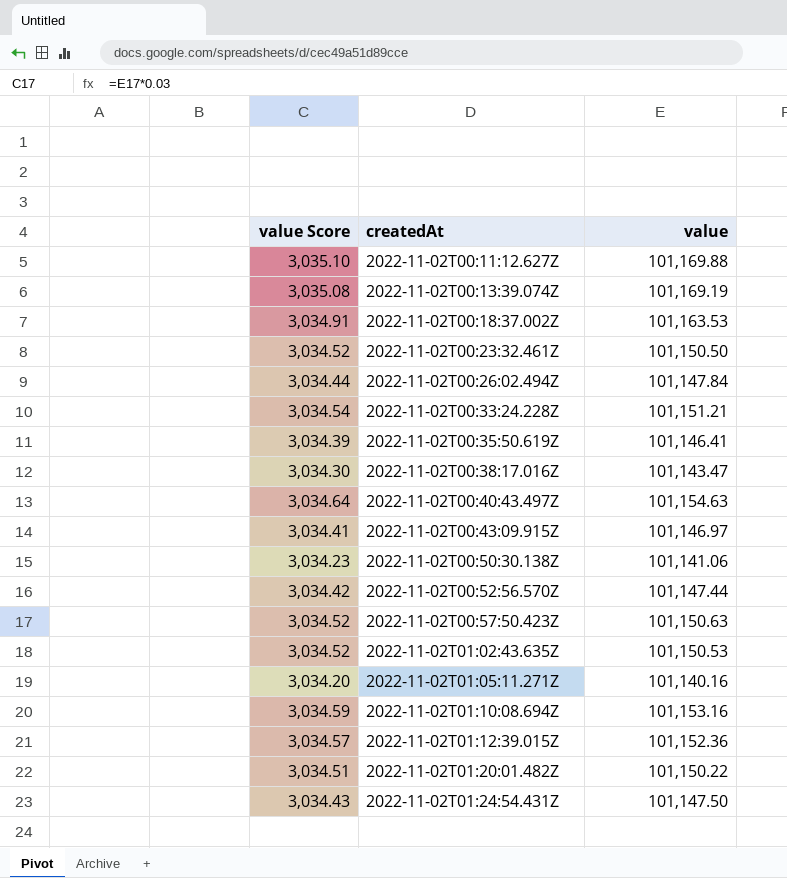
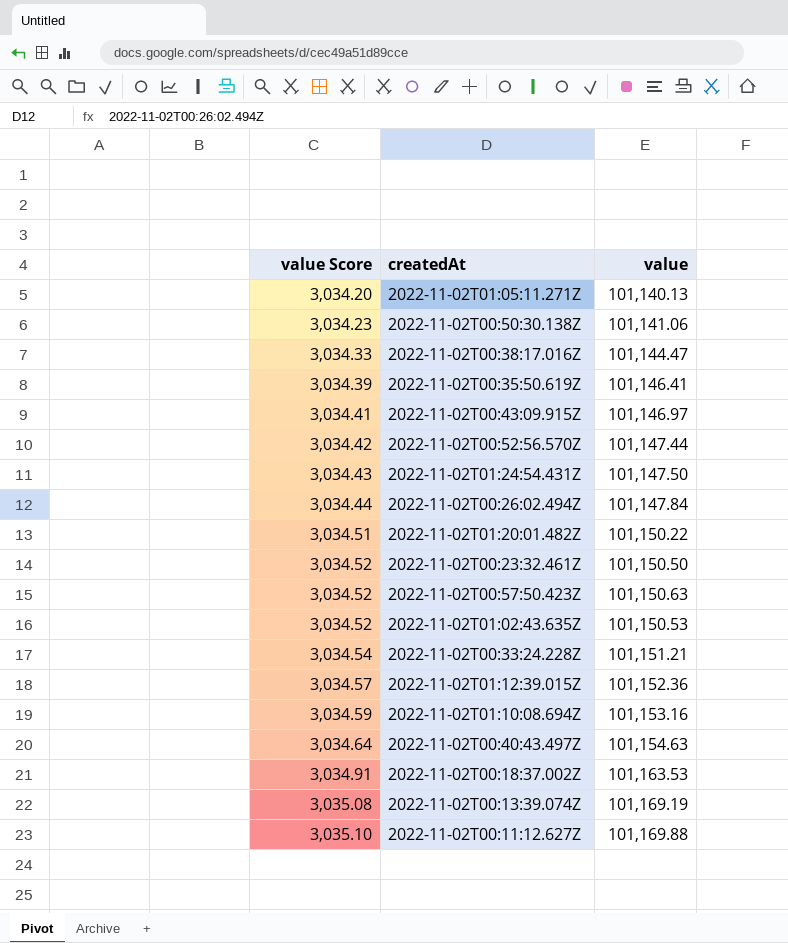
row order: createdAt ascending -> value Score ascending
2022-11-02T01:05:11.271Z | value: 101,140.16 -> 101,140.13
2022-11-02T00:38:17.016Z | value Score: 3,034.30 -> 3,034.33
2022-11-02T00:38:17.016Z | value: 101,143.47 -> 101,144.47

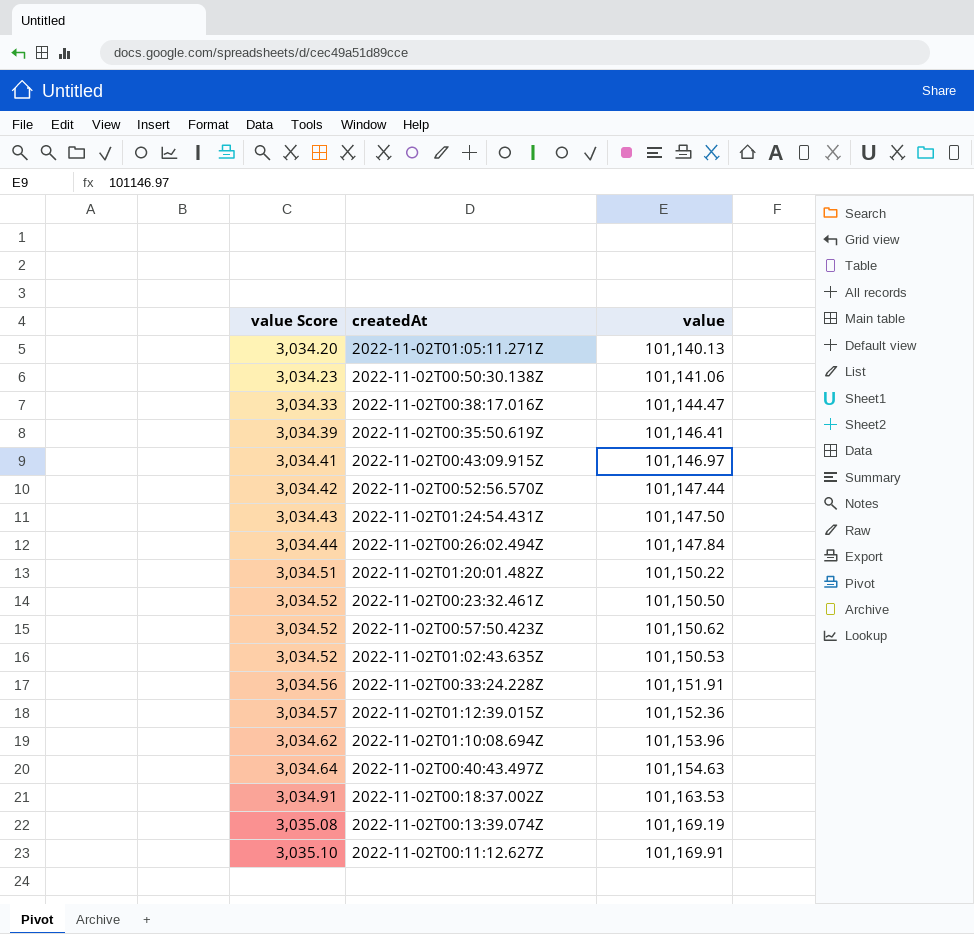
2022-11-02T00:57:50.423Z | value: 101,150.63 -> 101,150.62
2022-11-02T00:33:24.228Z | value Score: 3,034.54 -> 3,034.56
2022-11-02T00:33:24.228Z | value: 101,151.21 -> 101,151.91
2022-11-02T01:10:08.694Z | value Score: 3,034.59 -> 3,034.62
2022-11-02T01:10:08.694Z | value: 101,153.16 -> 101,153.96
2022-11-02T00:11:12.627Z | value: 101,169.88 -> 101,169.91

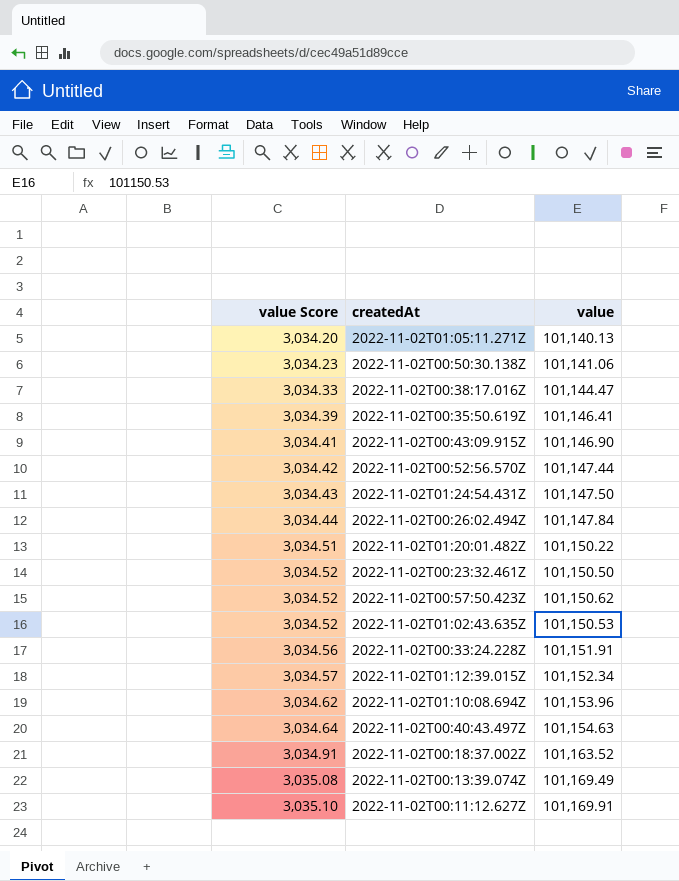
2022-11-02T00:43:09.915Z | value: 101,146.97 -> 101,146.90
2022-11-02T01:12:39.015Z | value: 101,152.36 -> 101,152.34
2022-11-02T00:18:37.002Z | value: 101,163.53 -> 101,163.52
2022-11-02T00:13:39.074Z | value: 101,169.19 -> 101,169.49

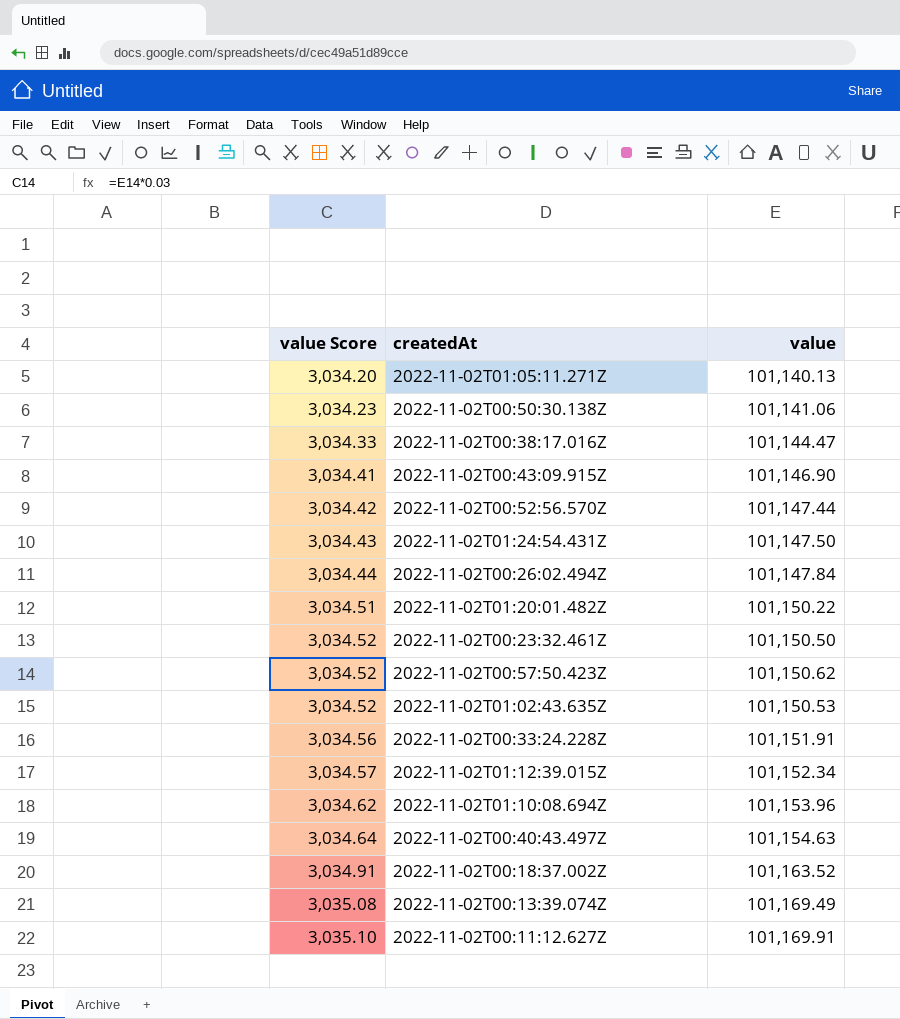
row 2022-11-02T00:35:50.619Z: 3,034.39 | 101,146.41 -> none

